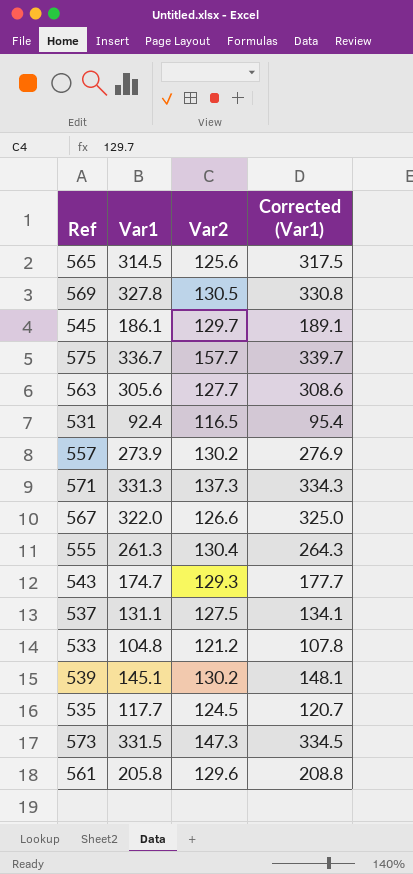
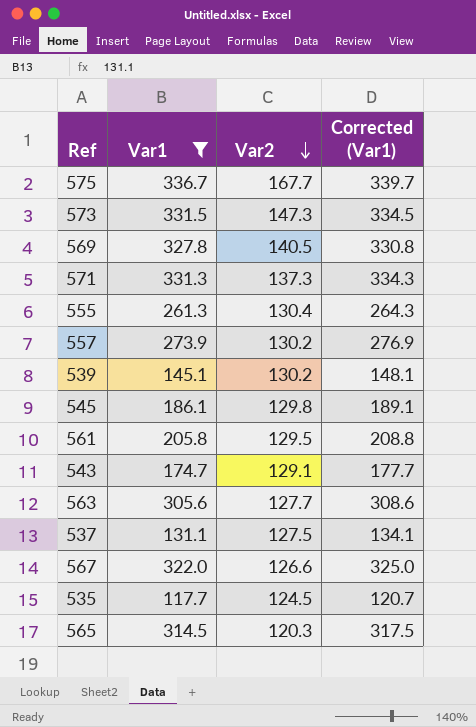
filter: none -> Var1 >= 117.7
row order: none -> Var2 descending
575 | Var2: 157.7 -> 167.7
569 | Var2: 130.5 -> 140.5
545 | Var2: 129.7 -> 129.8
561 | Var2: 129.6 -> 129.5
543 | Var2: 129.3 -> 129.1
565 | Var2: 125.6 -> 120.3

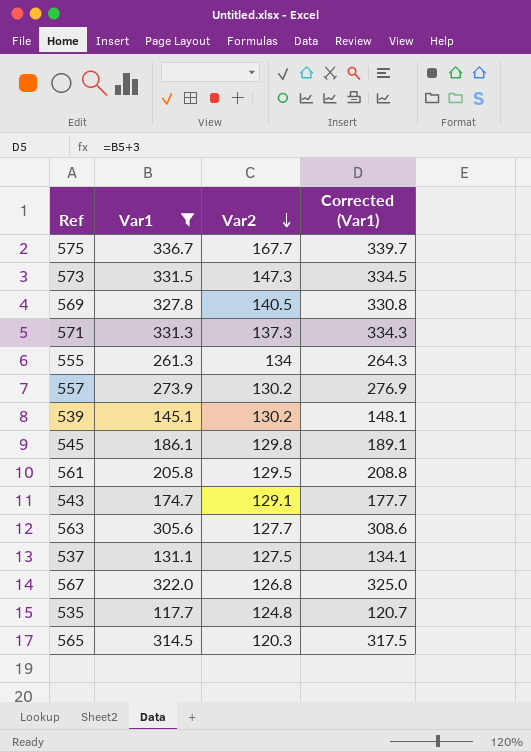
555 | Var2: 130.4 -> 134
567 | Var2: 126.6 -> 126.8
535 | Var2: 124.5 -> 124.8

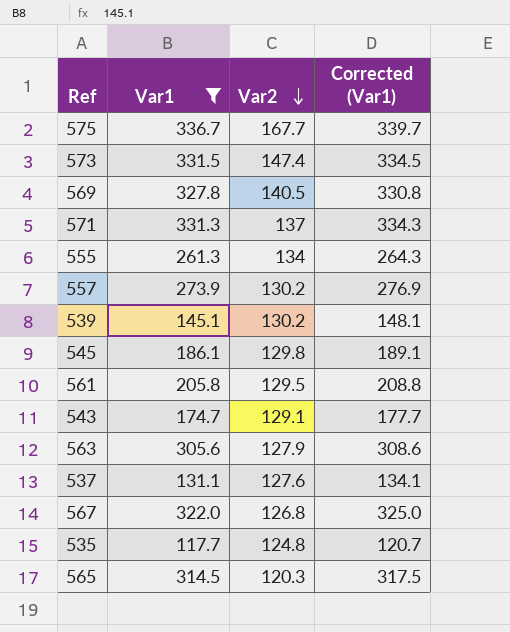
573 | Var2: 147.3 -> 147.4
571 | Var2: 137.3 -> 137
563 | Var2: 127.7 -> 127.9
537 | Var2: 127.5 -> 127.6

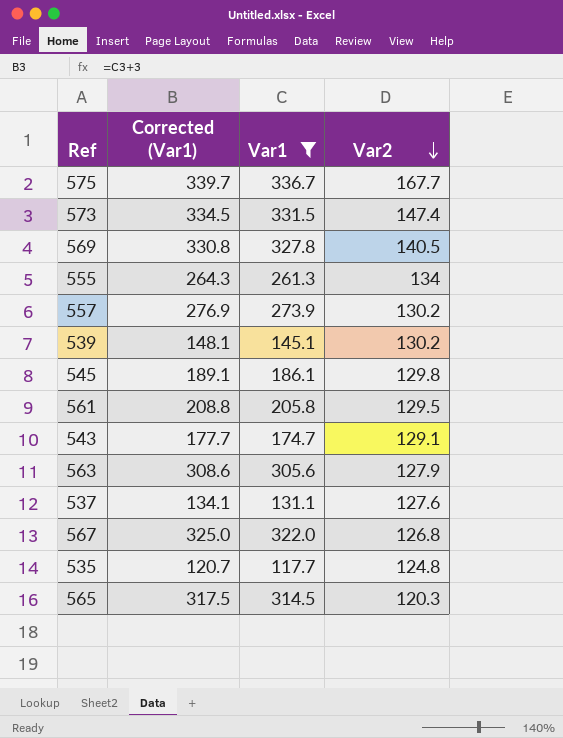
column Corrected (Var1) | position: 4 -> 2
row 571: 331.3 | 137 | 334.3 -> none

